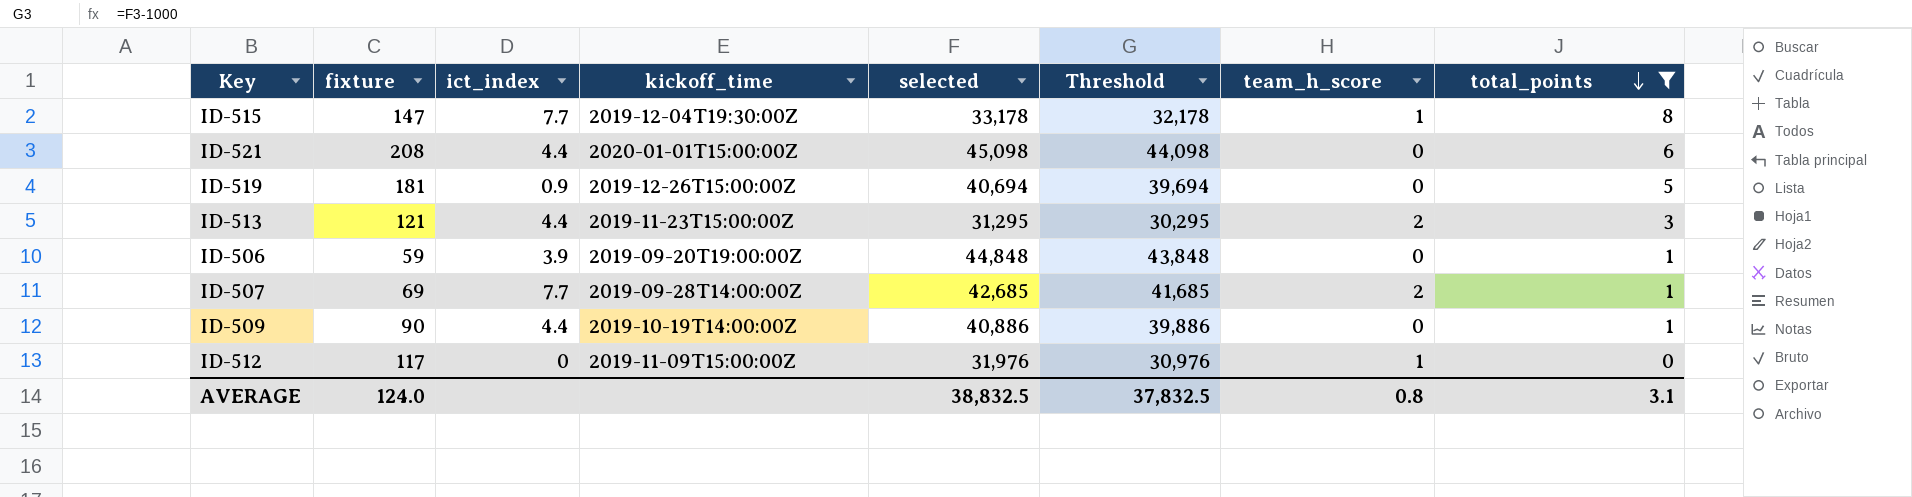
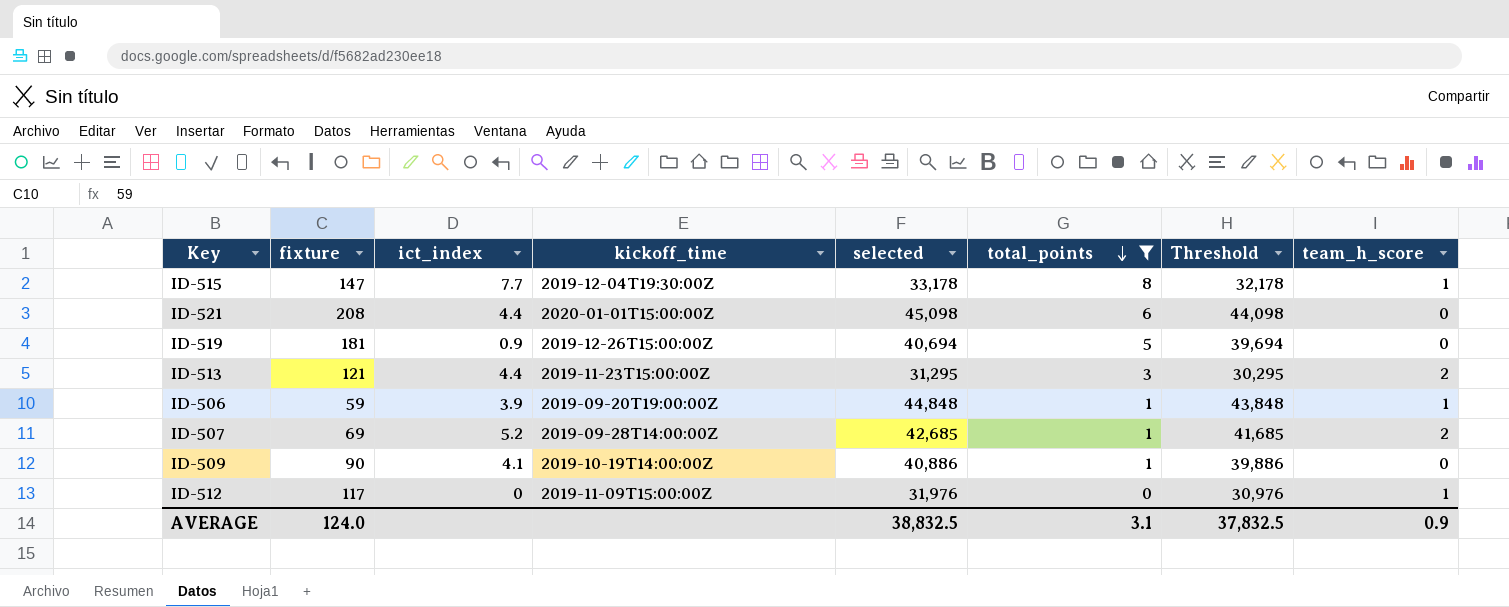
column total_points | position: 8 -> 6
ID-506 | team_h_score: 0 -> 1
ID-507 | ict_index: 7.7 -> 5.2
ID-509 | ict_index: 4.4 -> 4.1
AVERAGE | team_h_score: 0.8 -> 0.9

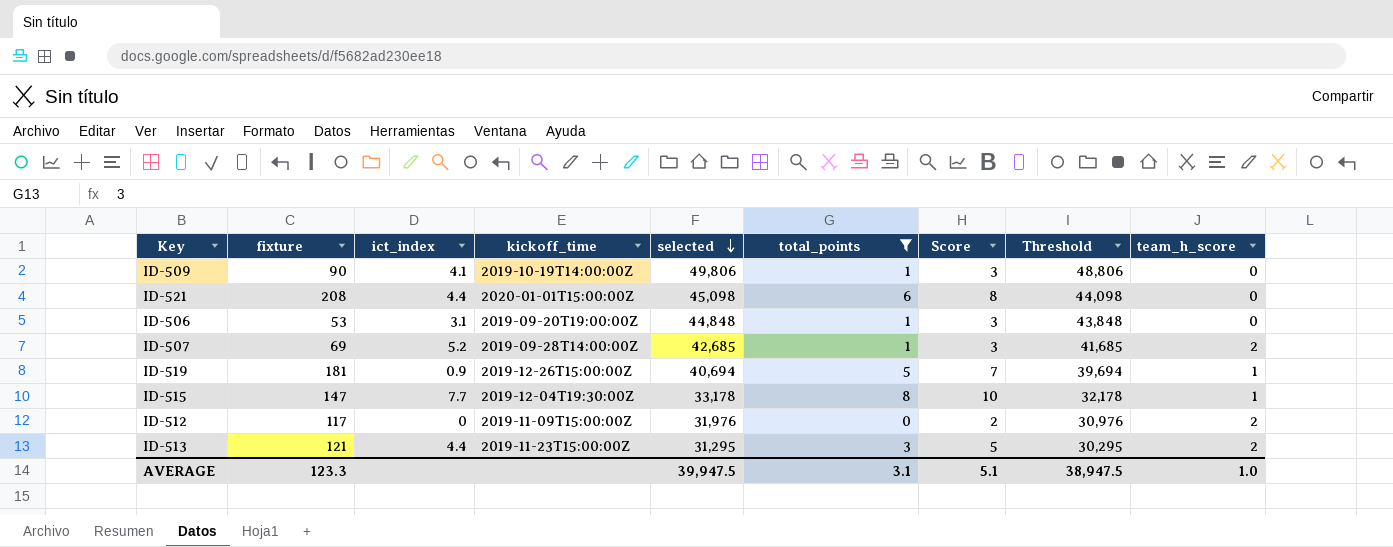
row order: total_points descending -> selected descending
column Score | formula: none -> [total_points] + 2
ID-509 | selected: 40,886 -> 49,806
ID-509 | Threshold: 39,886 -> 48,806
ID-506 | fixture: 59 -> 53
ID-506 | ict_index: 3.9 -> 3.1
ID-506 | team_h_score: 1 -> 0
ID-519 | team_h_score: 0 -> 1
ID-512 | team_h_score: 1 -> 2
AVERAGE | fixture: 124.0 -> 123.3
AVERAGE | selected: 38,832.5 -> 39,947.5
AVERAGE | Threshold: 37,832.5 -> 38,947.5
AVERAGE | team_h_score: 0.9 -> 1.0

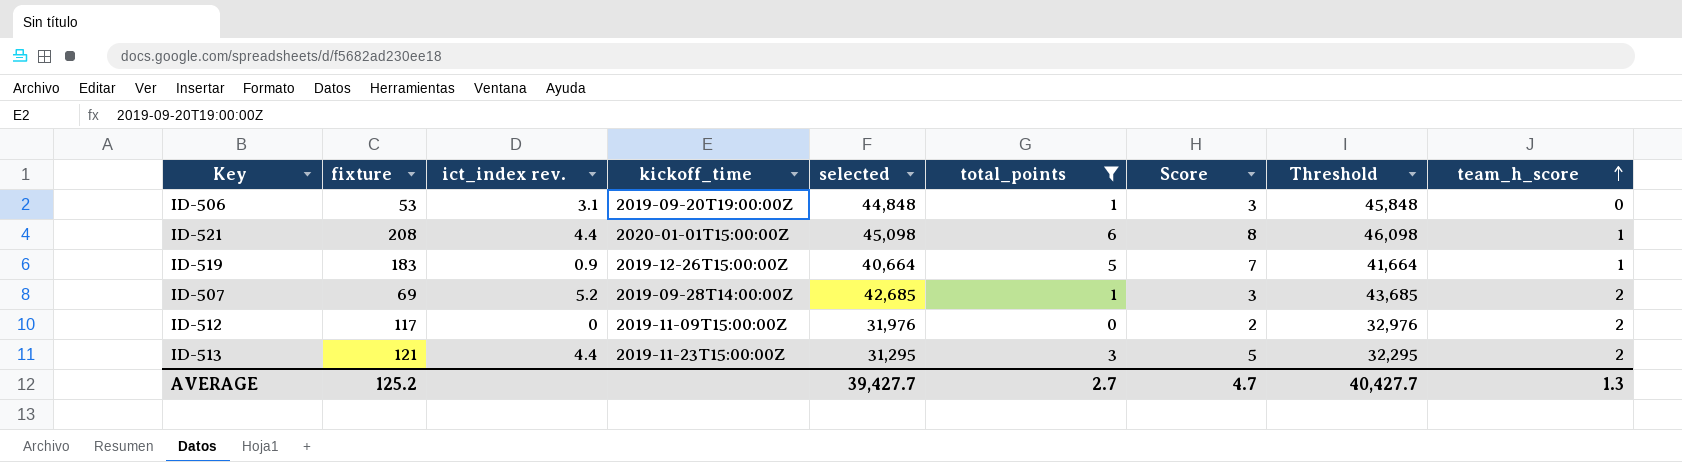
row order: selected descending -> team_h_score ascending
column name: ict_index -> ict_index rev.
column Threshold | formula: [selected] - 1000 -> [selected] + 1000
row ID-509: 90 | 4.1 | 2019-10-19T14:00:00Z | 49,806 | 1 | 3 | 48,806 | 0 -> none
row ID-515: 147 | 7.7 | 2019-12-04T19:30:00Z | 33,178 | 8 | 10 | 32,178 | 1 -> none
ID-521 | team_h_score: 0 -> 1
ID-519 | fixture: 181 -> 183
ID-519 | selected: 40,694 -> 40,664
AVERAGE | fixture: 123.3 -> 125.2
AVERAGE | selected: 39,947.5 -> 39,427.7
AVERAGE | total_points: 3.1 -> 2.7
AVERAGE | Score: 5.1 -> 4.7
AVERAGE | Threshold: 38,947.5 -> 40,427.7
AVERAGE | team_h_score: 1.0 -> 1.3

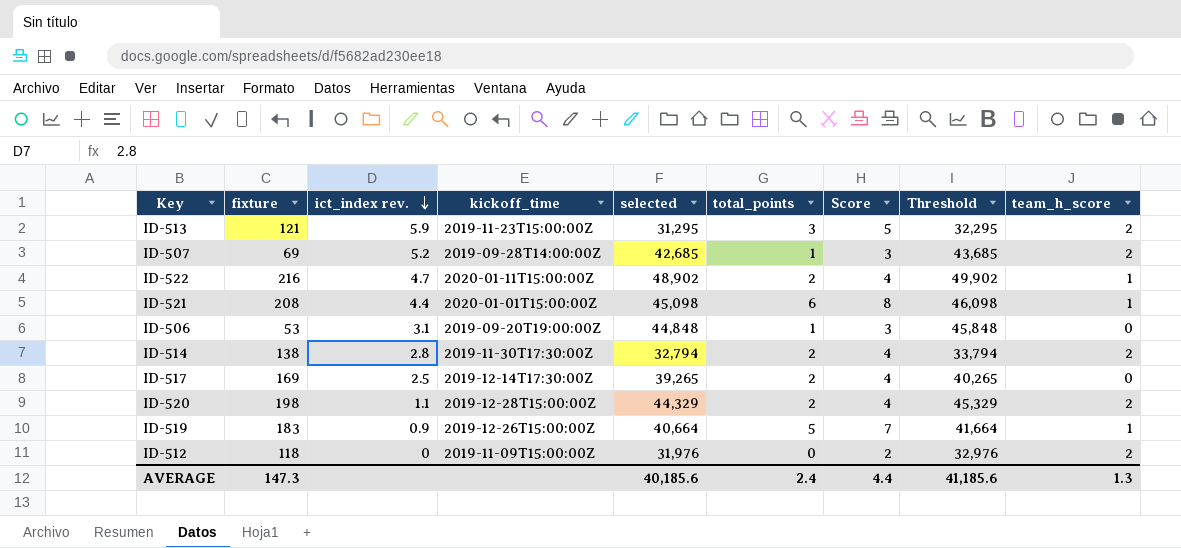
filter: total_points != 2 -> none
row order: team_h_score ascending -> ict_index rev. descending
ID-513 | ict_index rev.: 4.4 -> 5.9
ID-512 | fixture: 117 -> 118
AVERAGE | fixture: 125.2 -> 147.3
AVERAGE | selected: 39,427.7 -> 40,185.6
AVERAGE | total_points: 2.7 -> 2.4
AVERAGE | Score: 4.7 -> 4.4
AVERAGE | Threshold: 40,427.7 -> 41,185.6

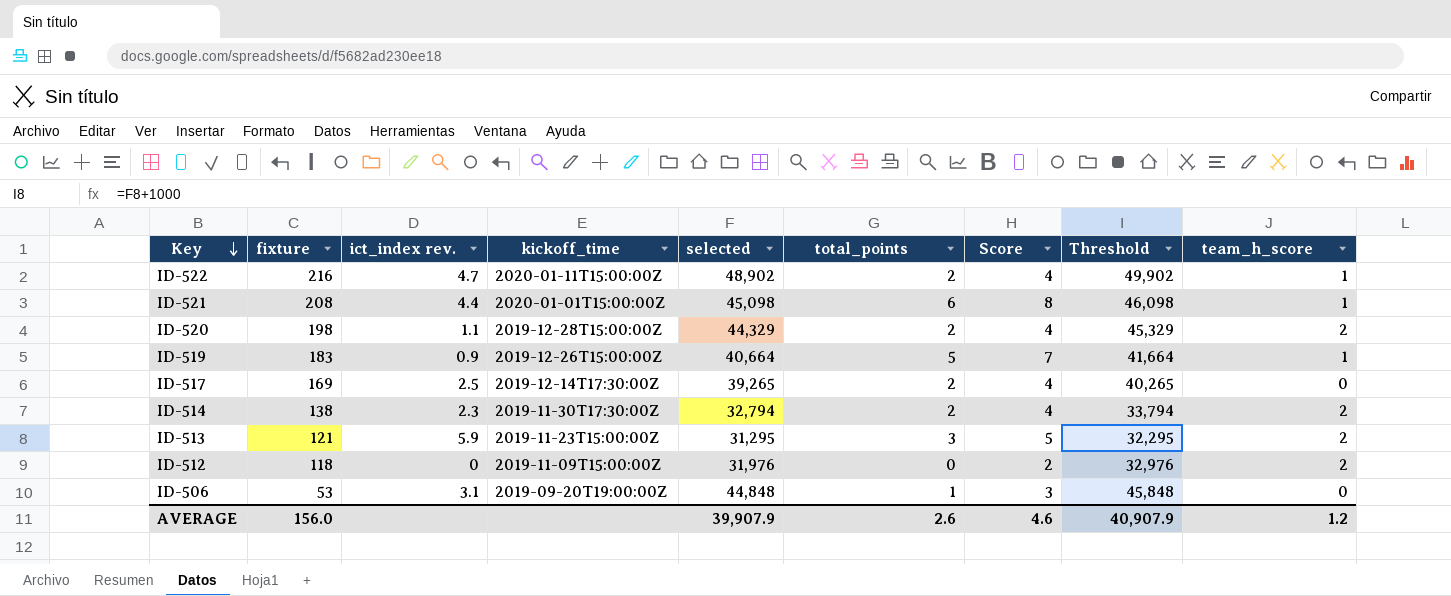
row order: ict_index rev. descending -> Key descending
row ID-507: 69 | 5.2 | 2019-09-28T14:00:00Z | 42,685 | 1 | 3 | 43,685 | 2 -> none
ID-514 | ict_index rev.: 2.8 -> 2.3
AVERAGE | fixture: 147.3 -> 156.0
AVERAGE | selected: 40,185.6 -> 39,907.9
AVERAGE | total_points: 2.4 -> 2.6
AVERAGE | Score: 4.4 -> 4.6
AVERAGE | Threshold: 41,185.6 -> 40,907.9
AVERAGE | team_h_score: 1.3 -> 1.2

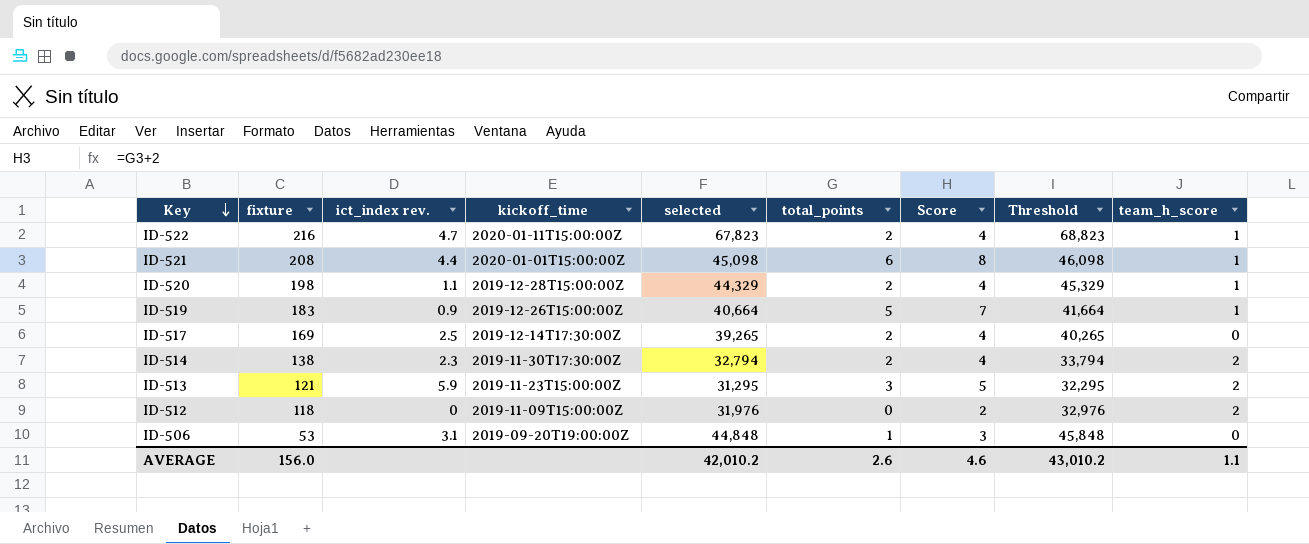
ID-522 | selected: 48,902 -> 67,823
ID-522 | Threshold: 49,902 -> 68,823
ID-520 | team_h_score: 2 -> 1
AVERAGE | selected: 39,907.9 -> 42,010.2
AVERAGE | Threshold: 40,907.9 -> 43,010.2
AVERAGE | team_h_score: 1.2 -> 1.1

